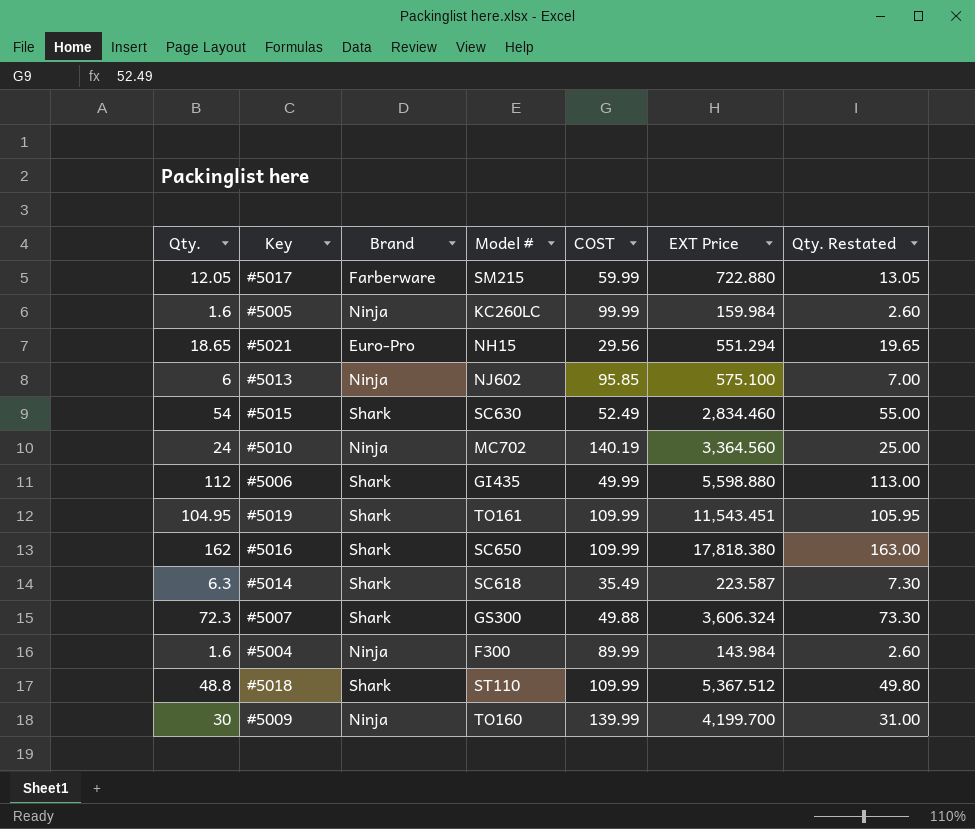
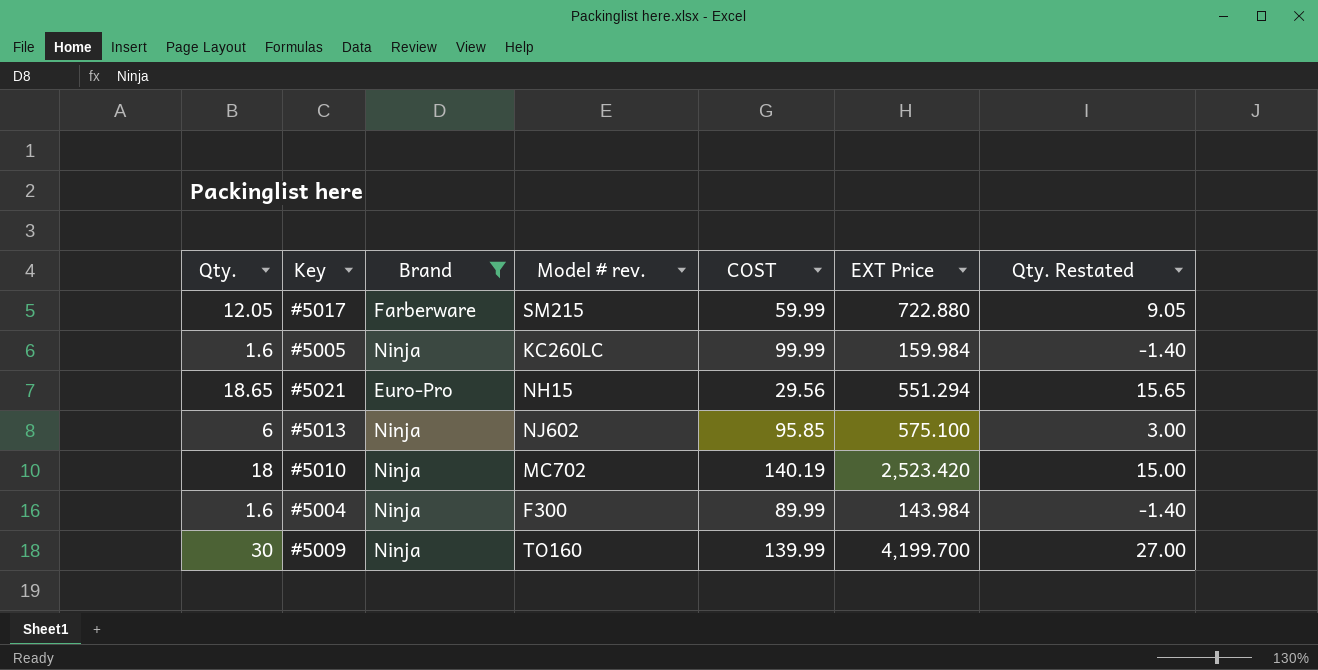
filter: none -> Brand != Shark
column name: Model # -> Model # rev.
column Qty. Restated | formula: [Qty.] + 1 -> [Qty.] - 3
#5010 | Qty.: 24 -> 18
#5010 | EXT Price: 3,364.560 -> 2,523.420

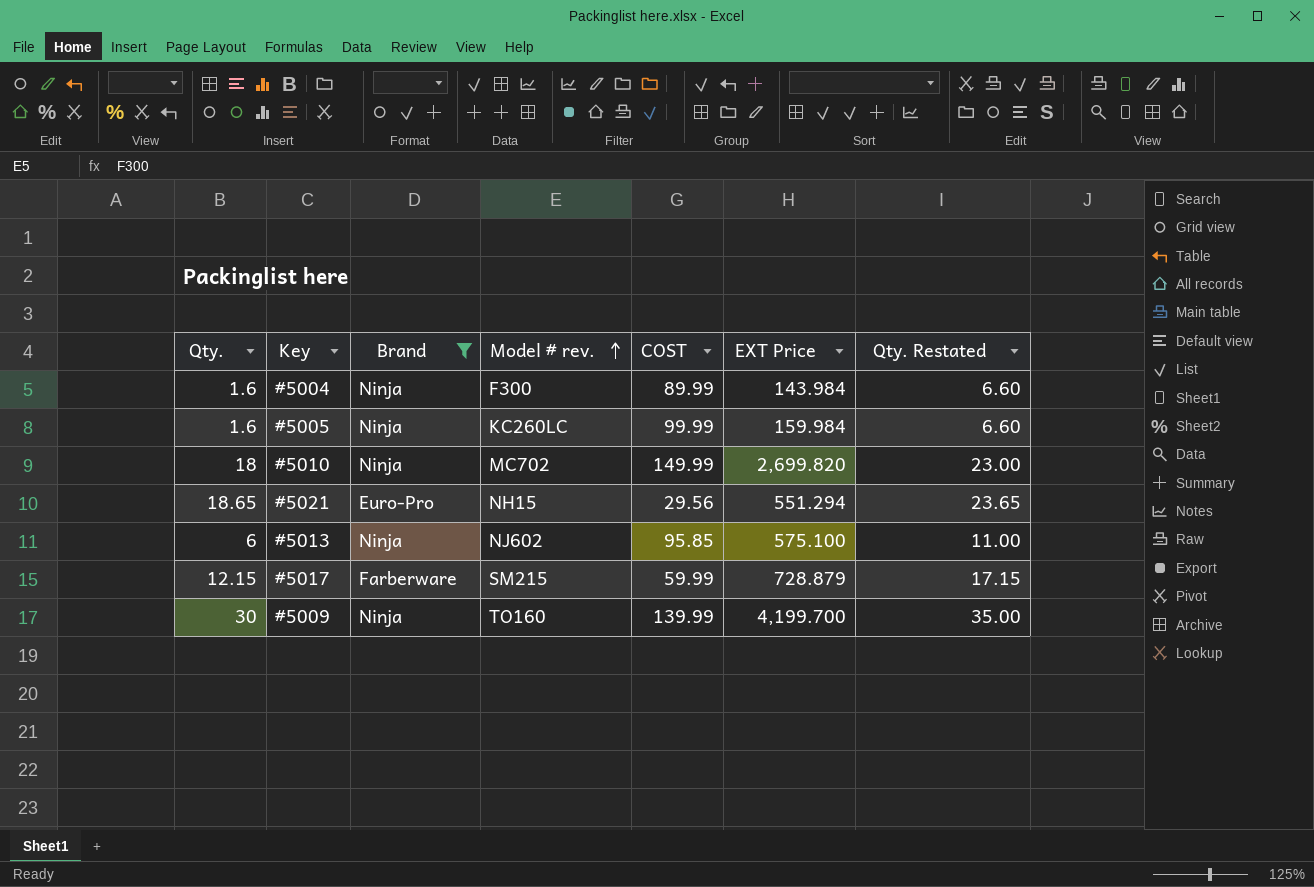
row order: none -> Model # rev. ascending
column Qty. Restated | formula: [Qty.] - 3 -> [Qty.] + 5
#5010 | COST: 140.19 -> 149.99
#5010 | EXT Price: 2,523.420 -> 2,699.820
#5017 | Qty.: 12.05 -> 12.15
#5017 | EXT Price: 722.880 -> 728.879

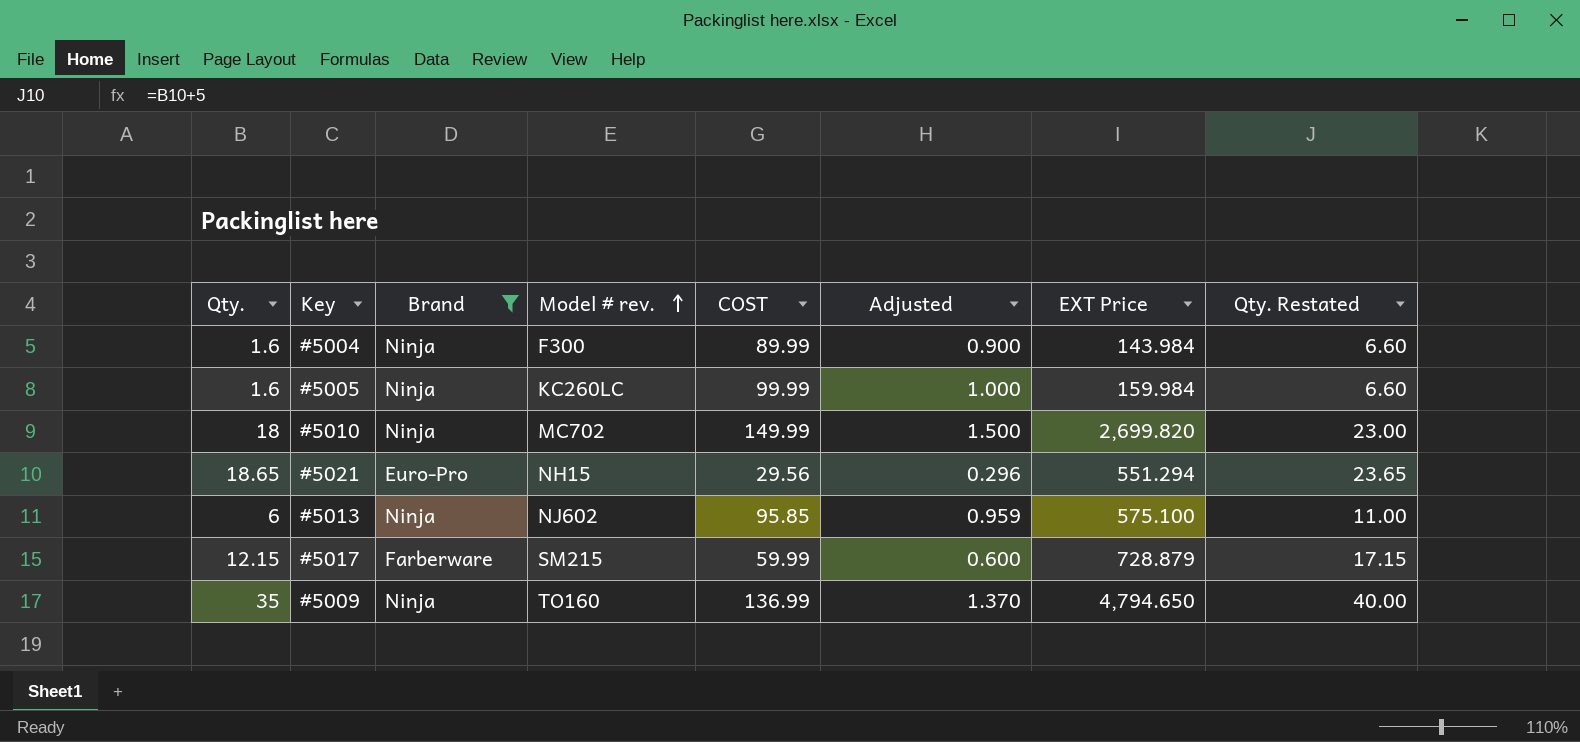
column Adjusted | formula: none -> [COST] * 0.01
#5009 | Qty.: 30 -> 35
#5009 | COST: 139.99 -> 136.99
#5009 | EXT Price: 4,199.700 -> 4,794.650
#5009 | Qty. Restated: 35.00 -> 40.00

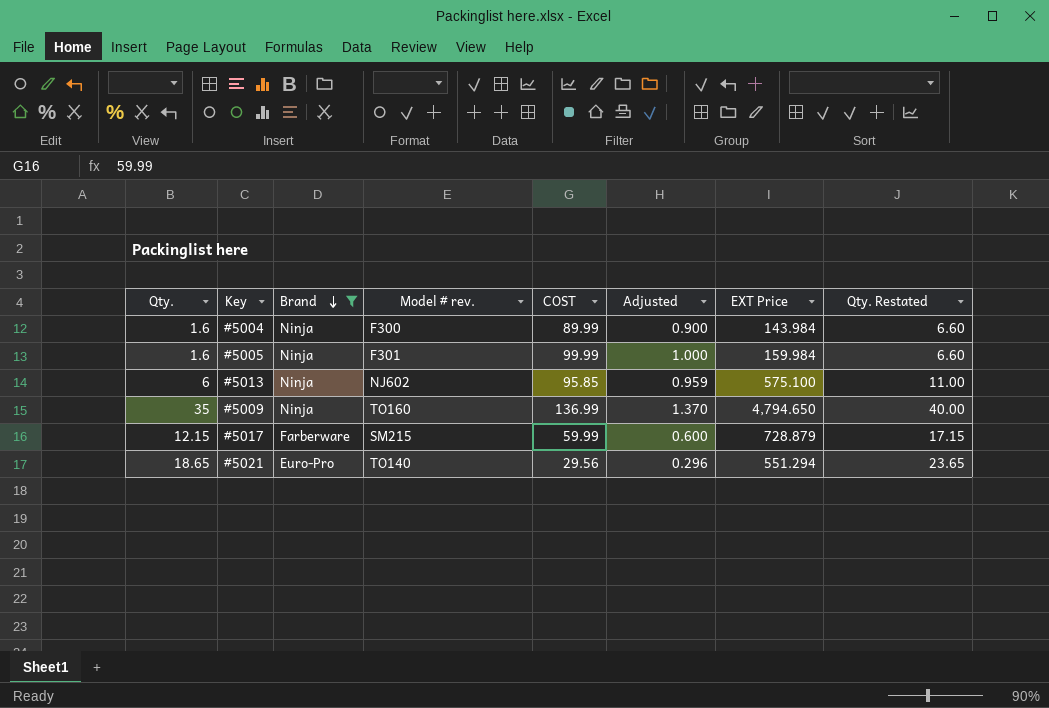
row order: Model # rev. ascending -> Brand descending
row #5010: 18 | Ninja | MC702 | 149.99 | 1.500 | 2,699.820 | 23.00 -> none
#5005 | Model # rev.: KC260LC -> F301
#5021 | Model # rev.: NH15 -> TO140

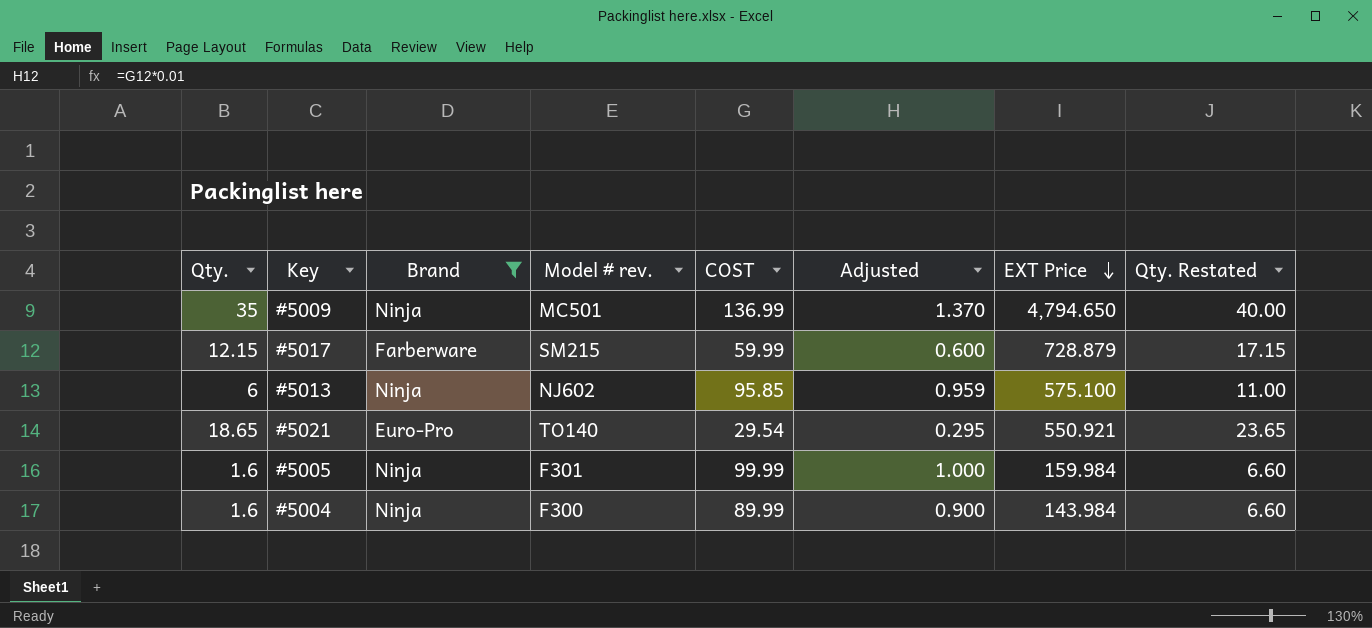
row order: Brand descending -> EXT Price descending
#5009 | Model # rev.: TO160 -> MC501
#5021 | COST: 29.56 -> 29.54
#5021 | Adjusted: 0.296 -> 0.295
#5021 | EXT Price: 551.294 -> 550.921

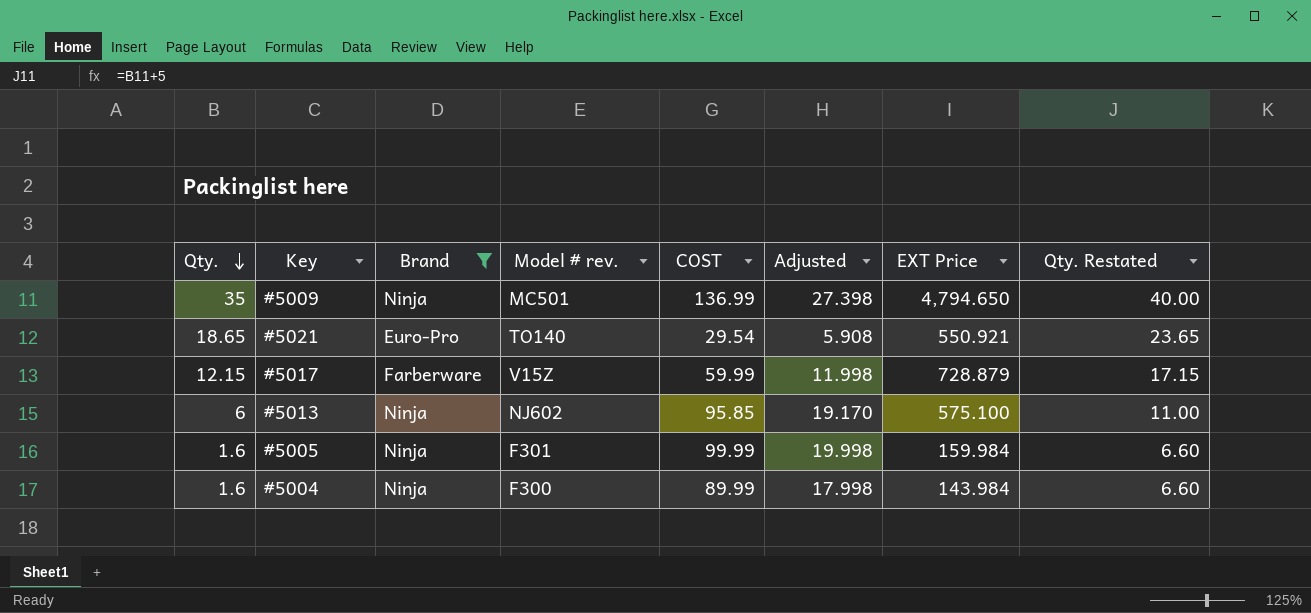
row order: EXT Price descending -> Qty. descending
column Adjusted | formula: [COST] * 0.01 -> [COST] * 0.2
#5017 | Model # rev.: SM215 -> V15Z

